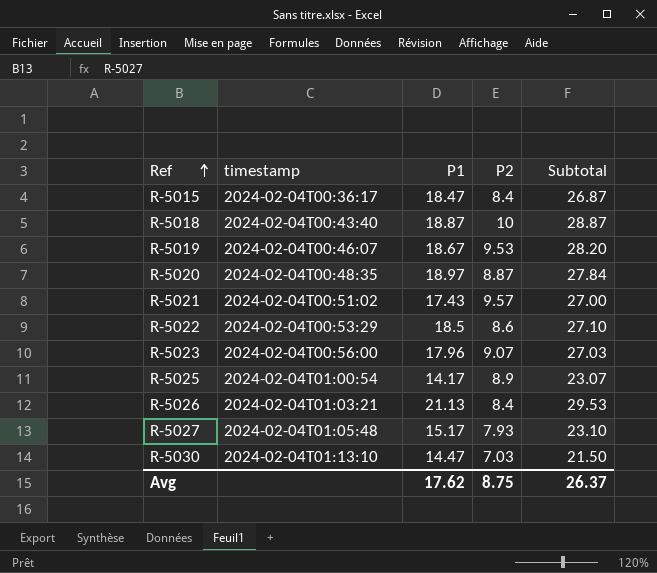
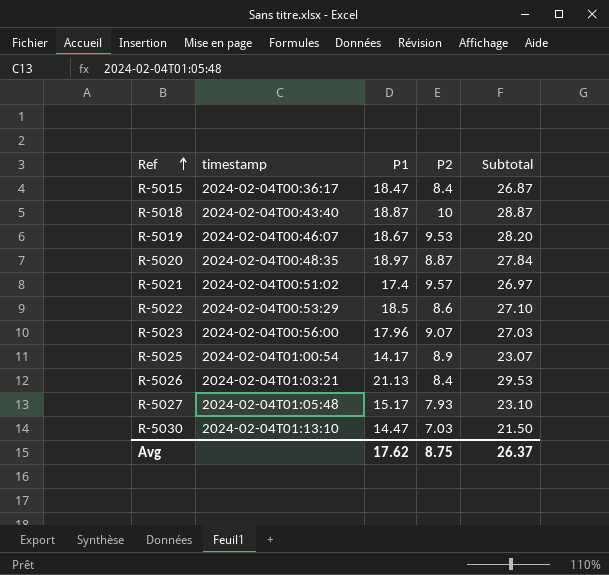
R-5021 | P1: 17.43 -> 17.4
R-5021 | Subtotal: 27.00 -> 26.97

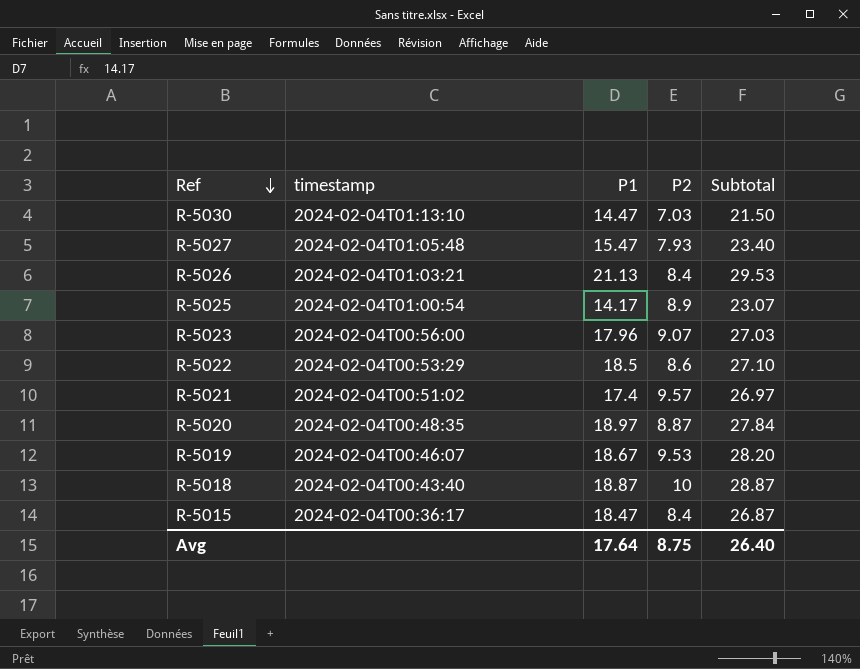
row order: Ref ascending -> Ref descending
R-5027 | P1: 15.17 -> 15.47
R-5027 | Subtotal: 23.10 -> 23.40
Avg | P1: 17.62 -> 17.64
Avg | Subtotal: 26.37 -> 26.40

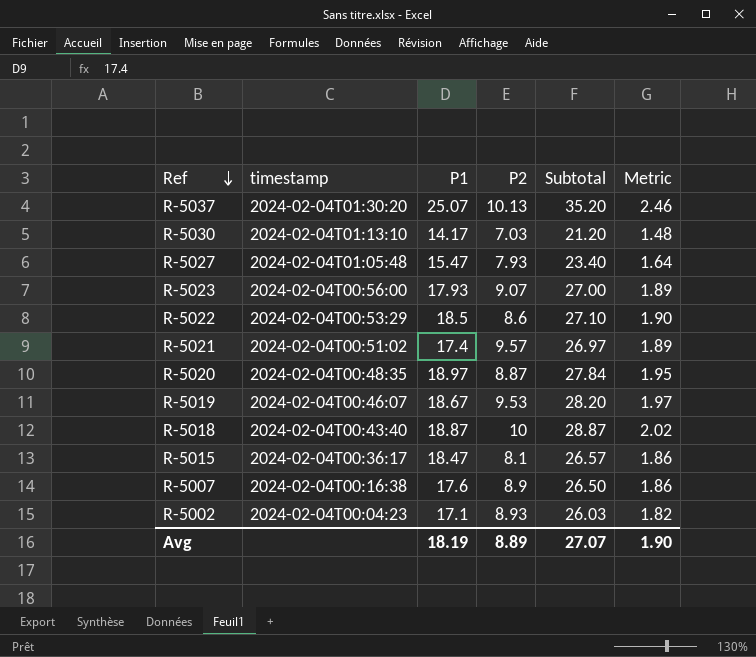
column Metric | formula: none -> [Subtotal] * 0.07
row R-5026: 2024-02-04T01:03:21 | 21.13 | 8.4 | 29.53 -> none
row R-5025: 2024-02-04T01:00:54 | 14.17 | 8.9 | 23.07 -> none
row R-5037: none -> 2024-02-04T01:30:20 | 25.07 | 10.13 | 35.20 | 2.46
R-5030 | P1: 14.47 -> 14.17
R-5030 | Subtotal: 21.50 -> 21.20
R-5023 | P1: 17.96 -> 17.93
R-5023 | Subtotal: 27.03 -> 27.00
R-5015 | P2: 8.4 -> 8.1
R-5015 | Subtotal: 26.87 -> 26.57
row R-5007: none -> 2024-02-04T00:16:38 | 17.6 | 8.9 | 26.50 | 1.86
row R-5002: none -> 2024-02-04T00:04:23 | 17.1 | 8.93 | 26.03 | 1.82
Avg | P1: 17.64 -> 18.19
Avg | P2: 8.75 -> 8.89
Avg | Subtotal: 26.40 -> 27.07

